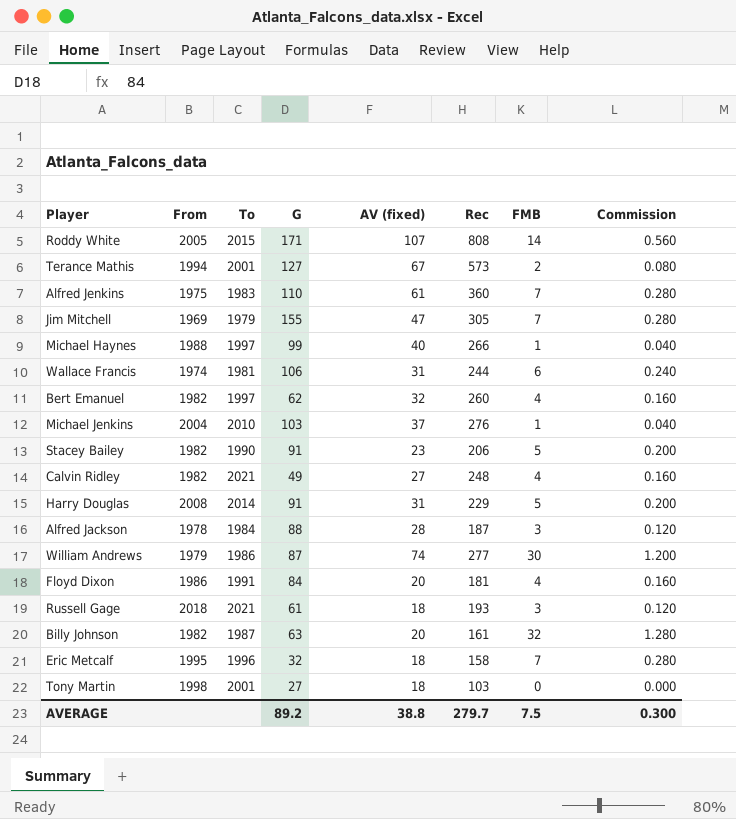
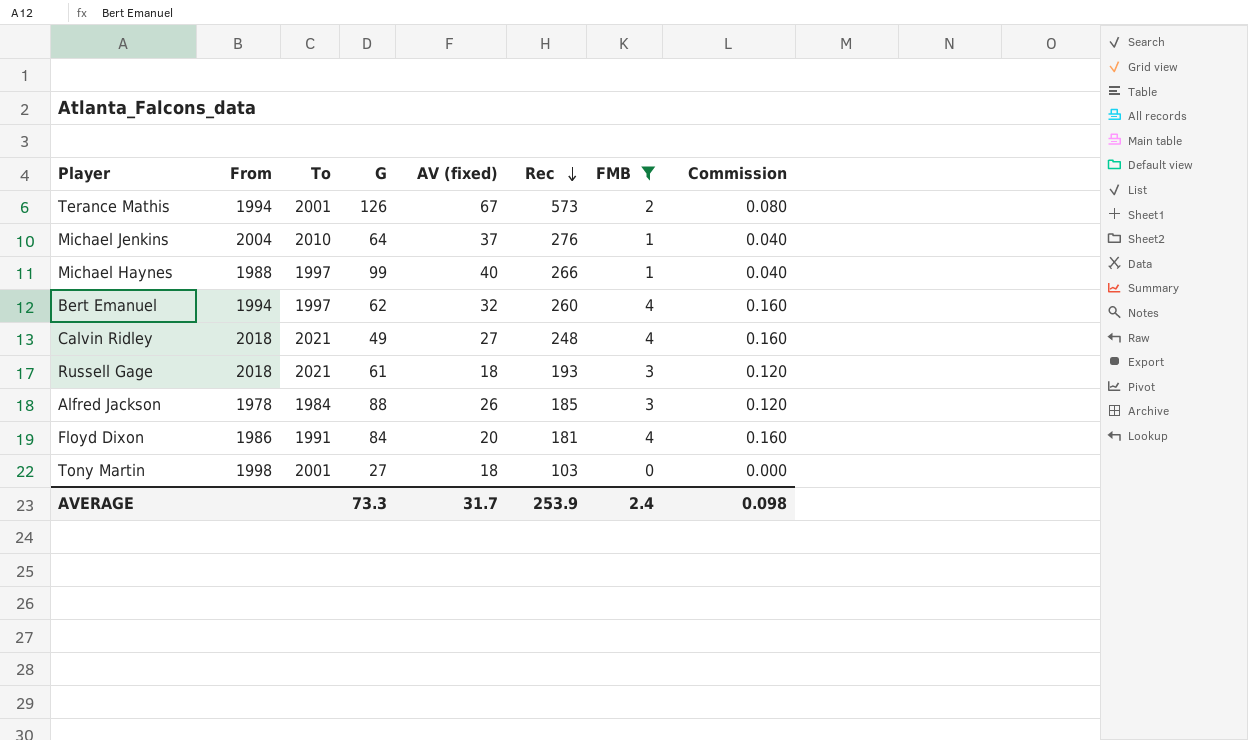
filter: none -> FMB <= 4
row order: none -> Rec descending
Terance Mathis | G: 127 -> 126
Michael Jenkins | G: 103 -> 64
Bert Emanuel | From: 1982 -> 1994
Calvin Ridley | From: 1982 -> 2018
Alfred Jackson | AV (fixed): 28 -> 26
Alfred Jackson | Rec: 187 -> 185
AVERAGE | G: 89.2 -> 73.3
AVERAGE | AV (fixed): 38.8 -> 31.7
AVERAGE | Rec: 279.7 -> 253.9
AVERAGE | FMB: 7.5 -> 2.4
AVERAGE | Commission: 0.300 -> 0.098

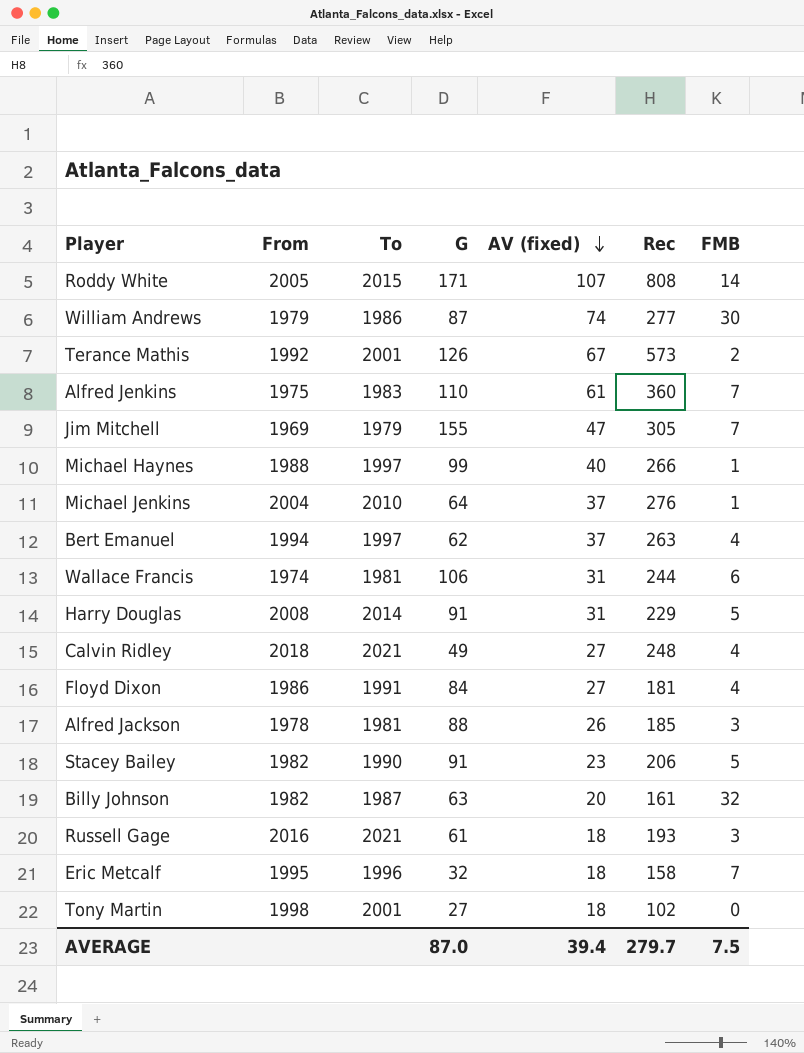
filter: FMB <= 4 -> none
row order: Rec descending -> AV (fixed) descending
column Commission | formula: [FMB] * 0.04 -> none
Terance Mathis | From: 1994 -> 1992
Bert Emanuel | AV (fixed): 32 -> 37
Bert Emanuel | Rec: 260 -> 263
Floyd Dixon | AV (fixed): 20 -> 27
Alfred Jackson | To: 1984 -> 1981
Russell Gage | From: 2018 -> 2016
Tony Martin | Rec: 103 -> 102
AVERAGE | G: 73.3 -> 87.0
AVERAGE | AV (fixed): 31.7 -> 39.4
AVERAGE | Rec: 253.9 -> 279.7
AVERAGE | FMB: 2.4 -> 7.5

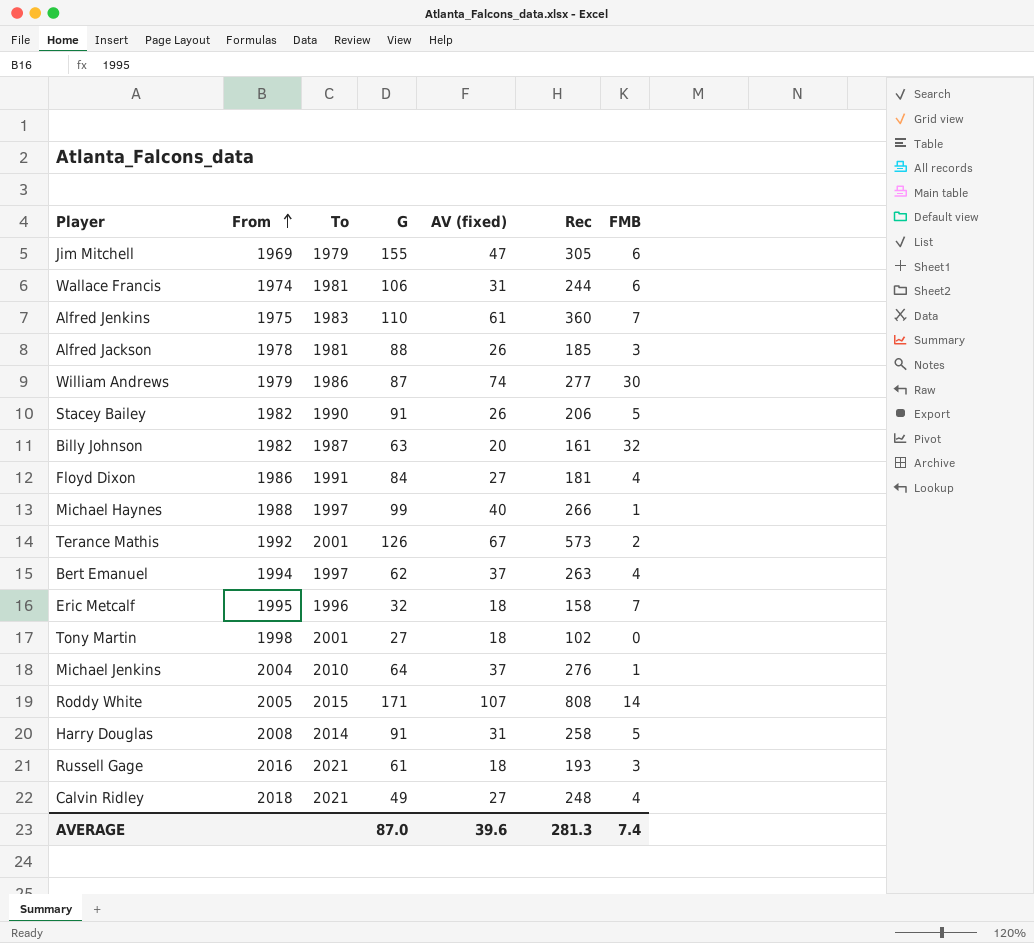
row order: AV (fixed) descending -> From ascending
Jim Mitchell | FMB: 7 -> 6
Stacey Bailey | AV (fixed): 23 -> 26
Harry Douglas | Rec: 229 -> 258
AVERAGE | AV (fixed): 39.4 -> 39.6
AVERAGE | Rec: 279.7 -> 281.3
AVERAGE | FMB: 7.5 -> 7.4

